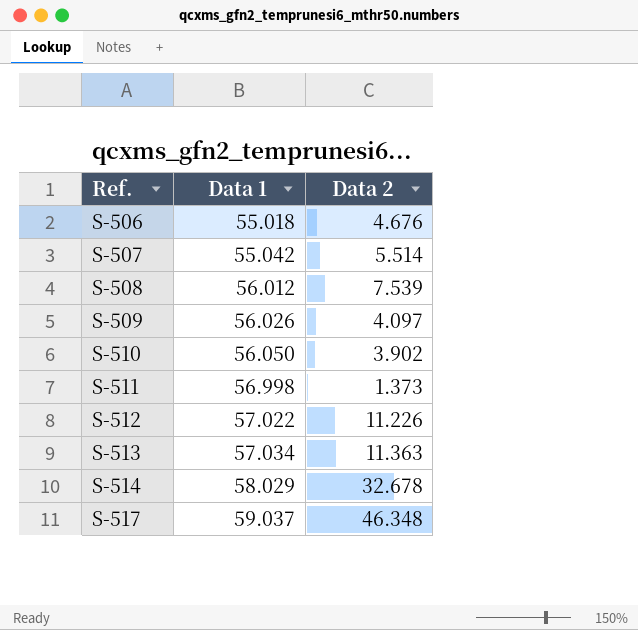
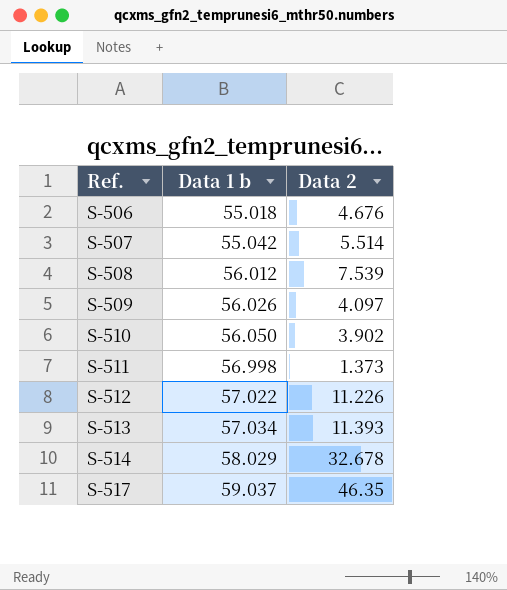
column name: Data 1 -> Data 1 b
S-513 | Data 2: 11.363 -> 11.393
S-517 | Data 2: 46.348 -> 46.35

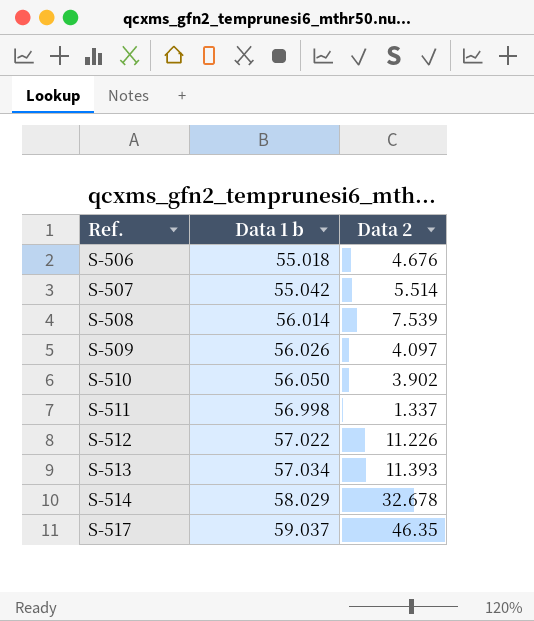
S-508 | Data 1 b: 56.012 -> 56.014
S-511 | Data 2: 1.373 -> 1.337

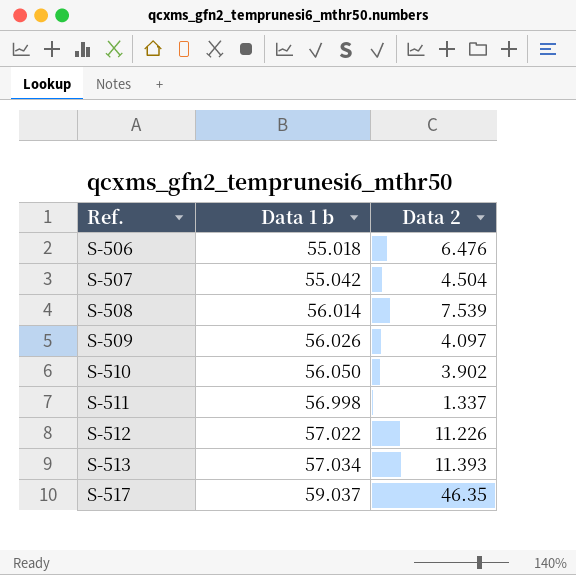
row S-514: 58.029 | 32.678 -> none
S-506 | Data 2: 4.676 -> 6.476
S-507 | Data 2: 5.514 -> 4.504

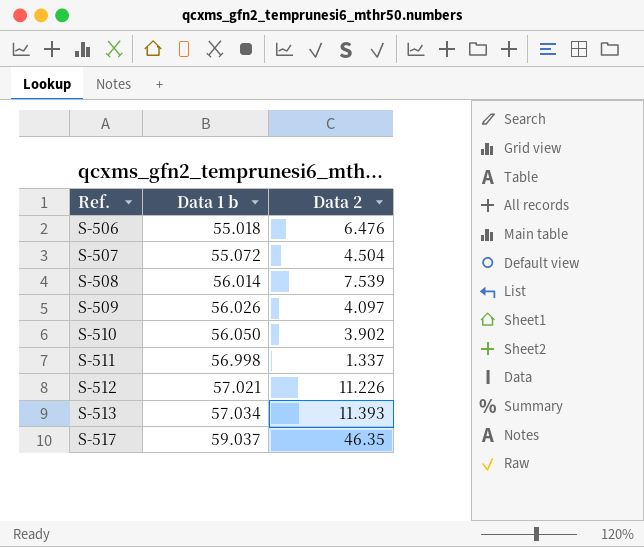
S-507 | Data 1 b: 55.042 -> 55.072
S-512 | Data 1 b: 57.022 -> 57.021

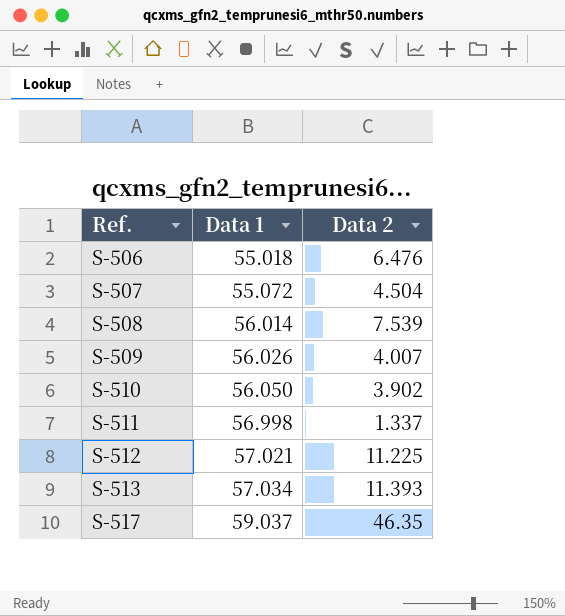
column name: Data 1 b -> Data 1
S-509 | Data 2: 4.097 -> 4.007
S-512 | Data 2: 11.226 -> 11.225

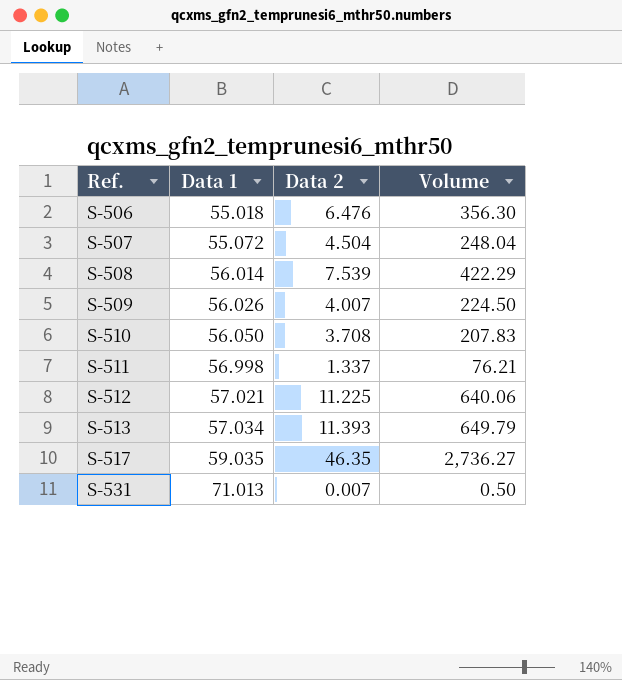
column Volume | formula: none -> [Data 1] * [Data 2]
S-510 | Data 2: 3.902 -> 3.708
S-517 | Data 1: 59.037 -> 59.035
row S-531: none -> 71.013 | 0.007 | 0.50

